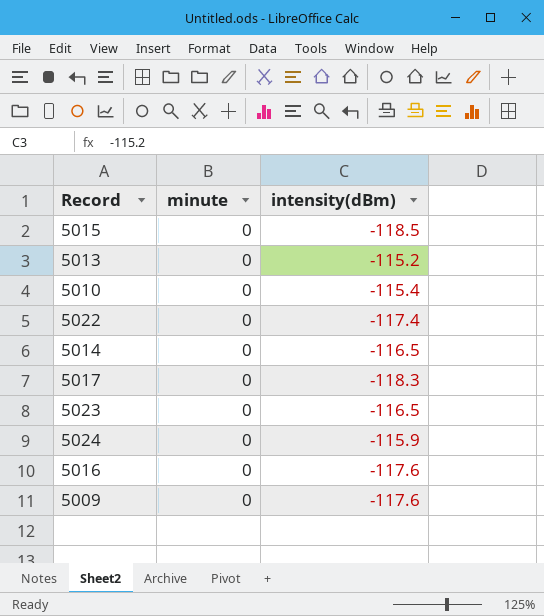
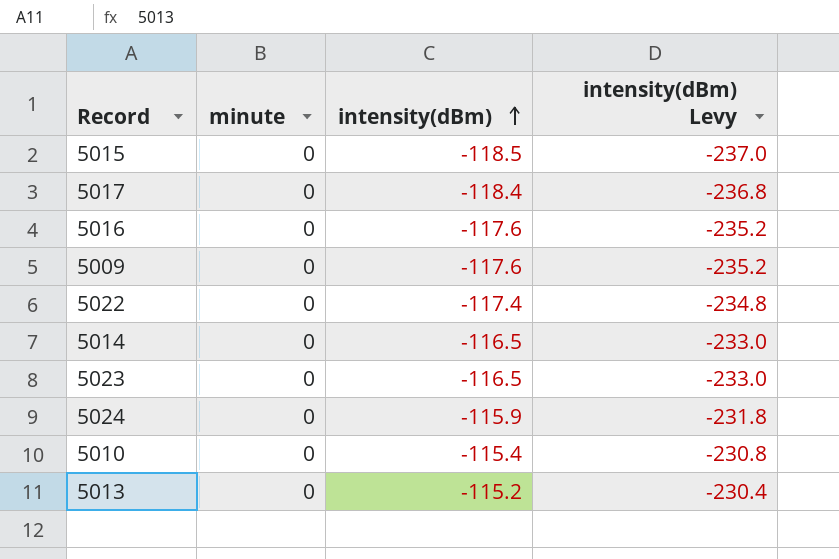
row order: none -> intensity(dBm) ascending
column intensity(dBm) Levy | formula: none -> [intensity(dBm)] * 2
5017 | intensity(dBm): -118.3 -> -118.4

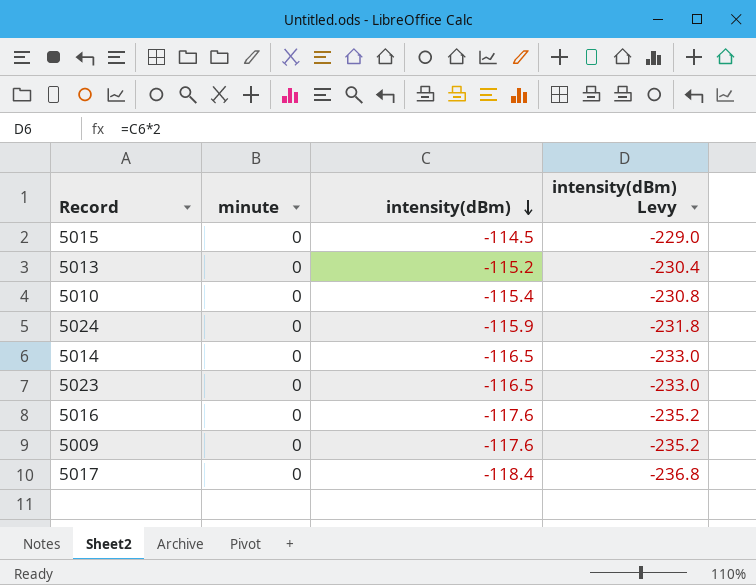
row order: intensity(dBm) ascending -> intensity(dBm) descending
row 5022: 0 | -117.4 | -234.8 -> none
5015 | intensity(dBm): -118.5 -> -114.5
5015 | intensity(dBm) Levy: -237.0 -> -229.0

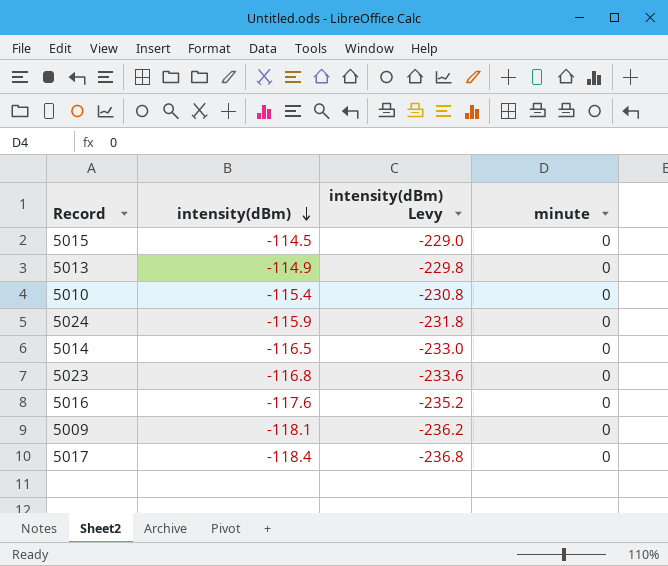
column minute | position: 2 -> 4
5013 | intensity(dBm): -115.2 -> -114.9
5013 | intensity(dBm) Levy: -230.4 -> -229.8
5023 | intensity(dBm): -116.5 -> -116.8
5023 | intensity(dBm) Levy: -233.0 -> -233.6
5009 | intensity(dBm): -117.6 -> -118.1
5009 | intensity(dBm) Levy: -235.2 -> -236.2

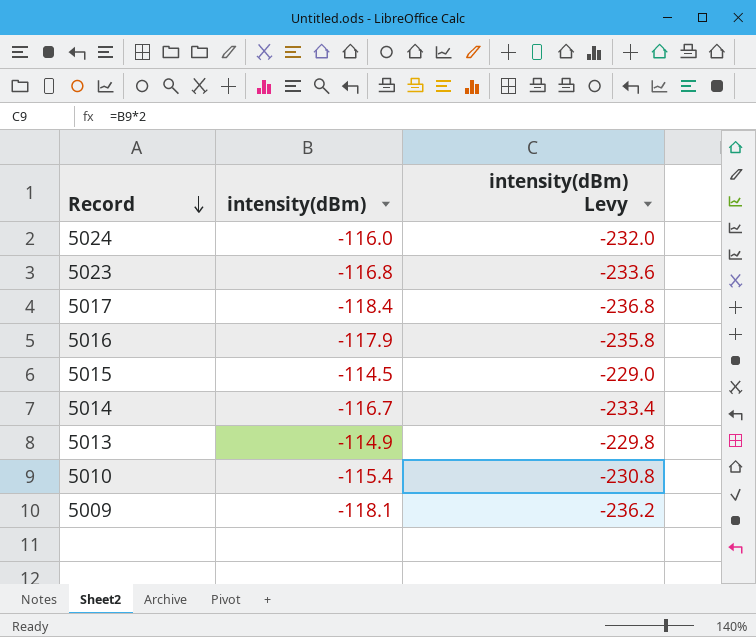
row order: intensity(dBm) descending -> Record descending
column minute | position: 4 -> none
5024 | intensity(dBm): -115.9 -> -116.0
5024 | intensity(dBm) Levy: -231.8 -> -232.0
5016 | intensity(dBm): -117.6 -> -117.9
5016 | intensity(dBm) Levy: -235.2 -> -235.8
5014 | intensity(dBm): -116.5 -> -116.7
5014 | intensity(dBm) Levy: -233.0 -> -233.4

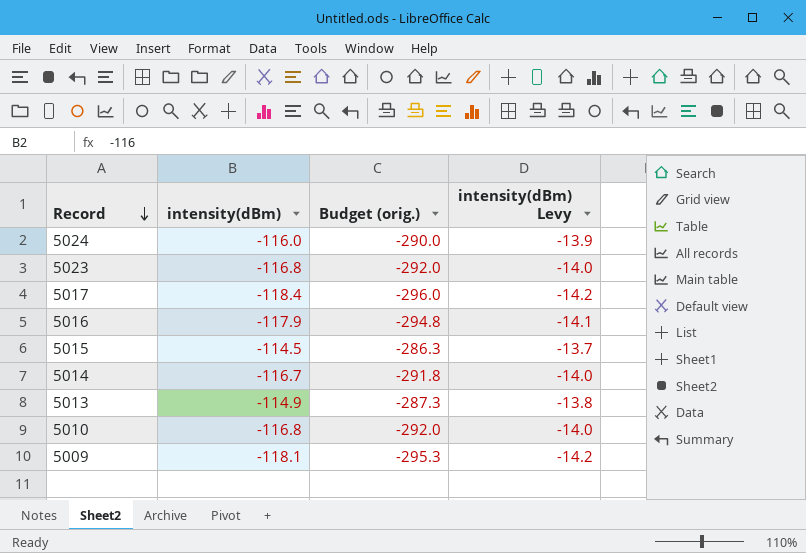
column Budget (orig.) | formula: none -> [intensity(dBm)] * 2.5
column intensity(dBm) Levy | formula: [intensity(dBm)] * 2 -> [intensity(dBm)] * 0.12
5010 | intensity(dBm): -115.4 -> -116.8

